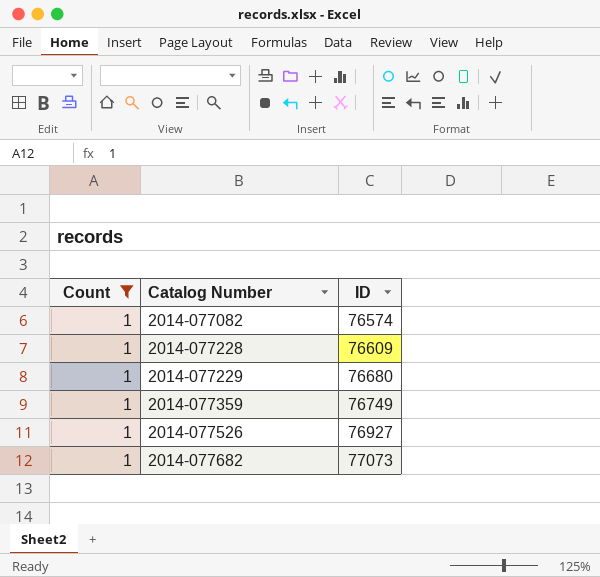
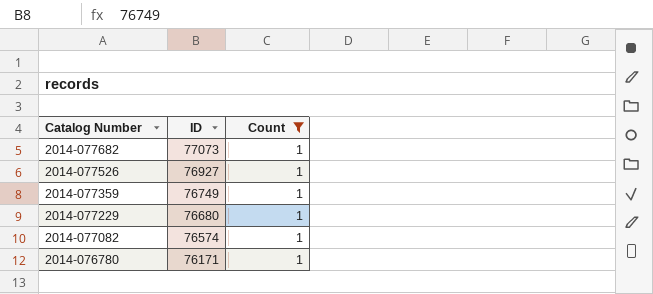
row order: Catalog Number ascending -> Catalog Number descending
column Count | position: 1 -> 3
row 2014-077228: 1 | 76609 -> none
row 2014-076780: none -> 76171 | 1

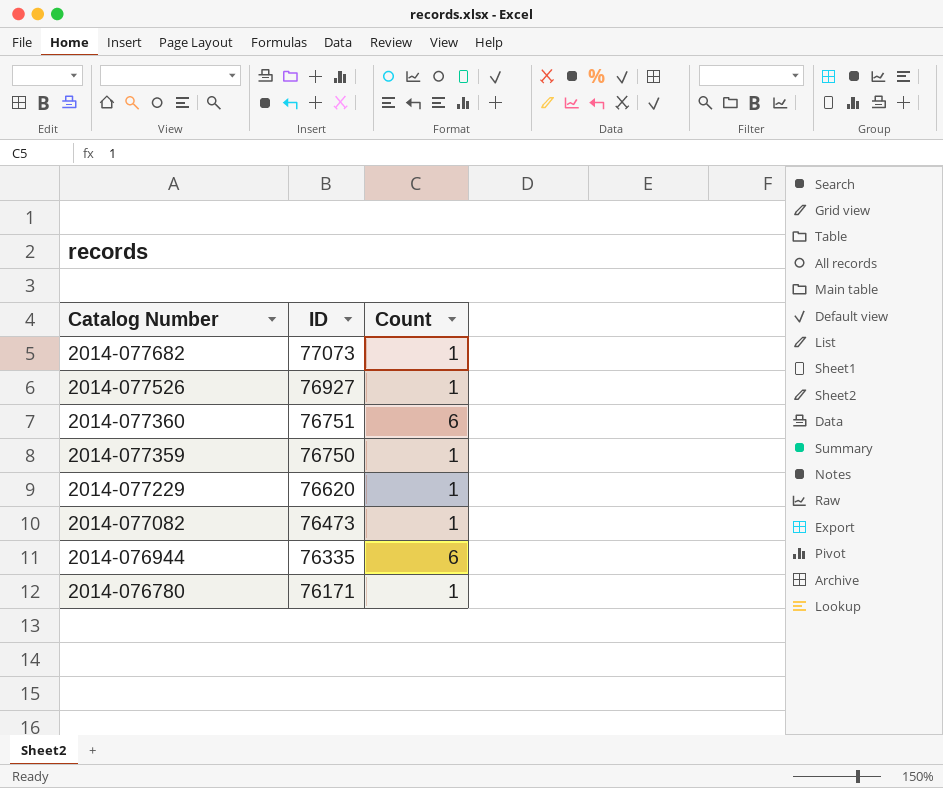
filter: Count = 1 -> none
2014-077359 | ID: 76749 -> 76750
2014-077229 | ID: 76680 -> 76620
2014-077082 | ID: 76574 -> 76473

